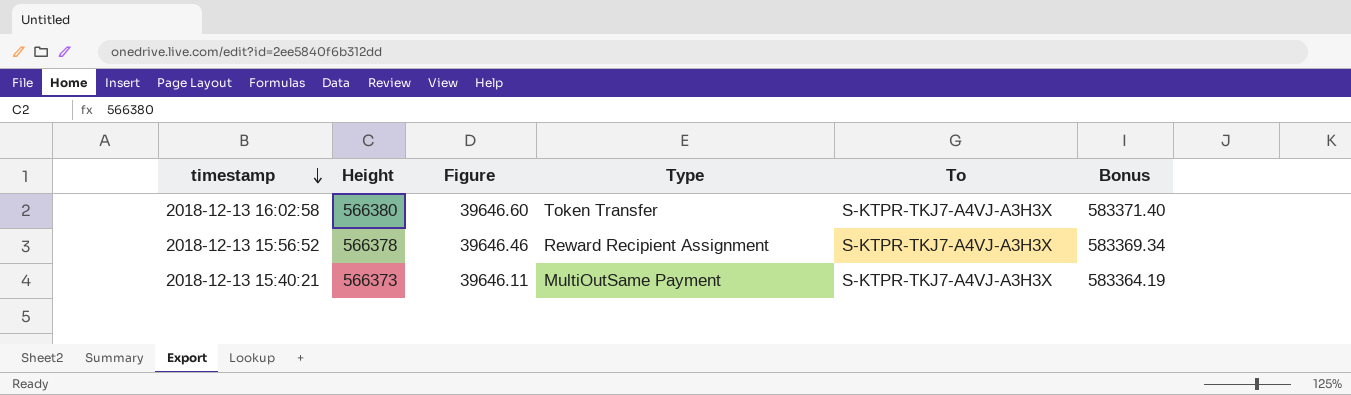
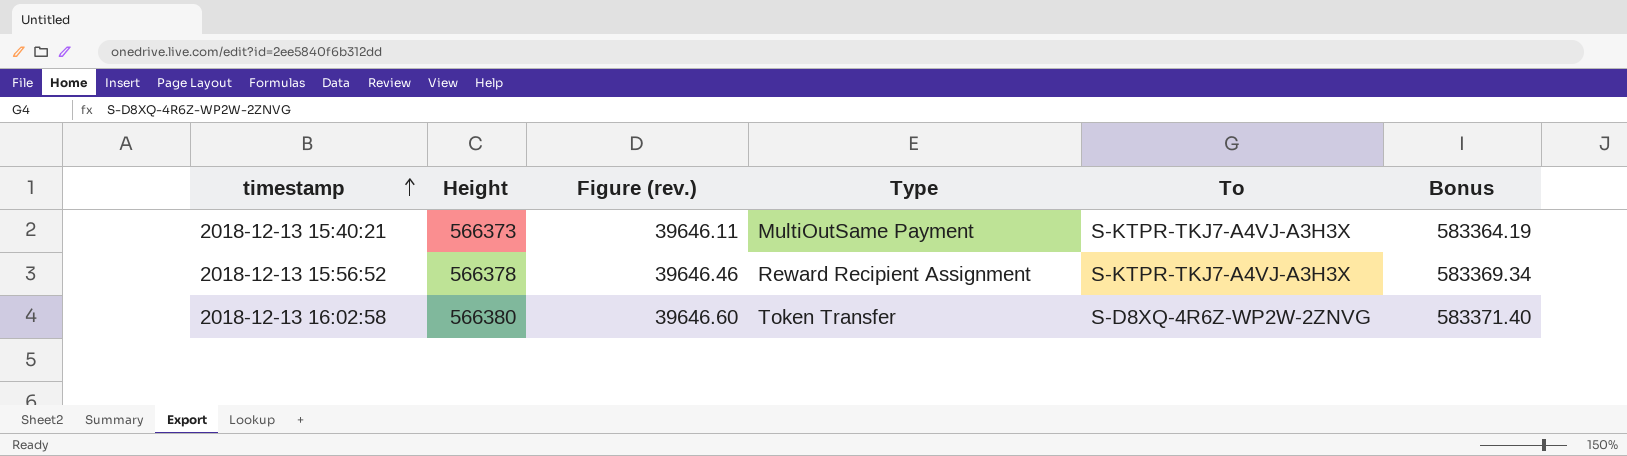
row order: timestamp descending -> timestamp ascending
column name: Figure -> Figure (rev.)
2018-12-13 16:02:58 | To: S-KTPR-TKJ7-A4VJ-A3H3X -> S-D8XQ-4R6Z-WP2W-2ZNVG

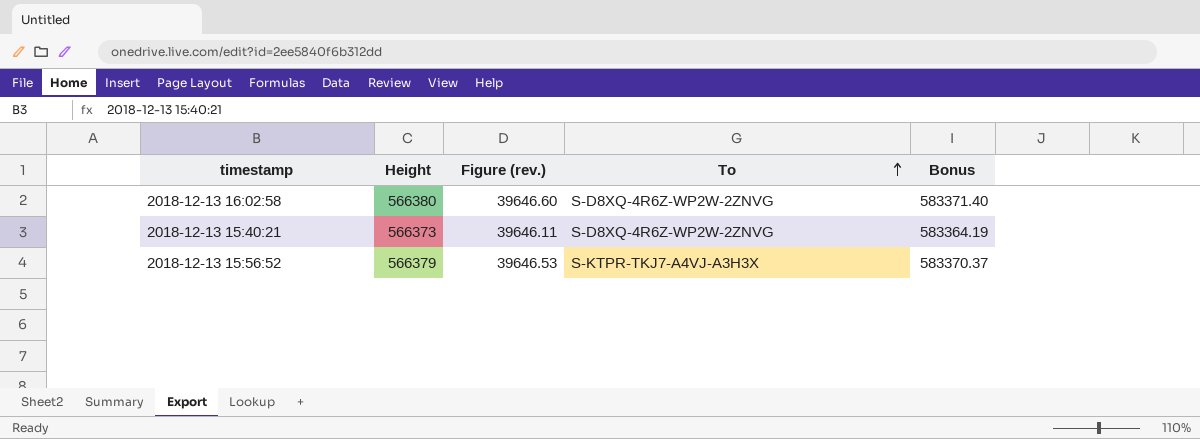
row order: timestamp ascending -> To ascending
column Type | position: 4 -> none
2018-12-13 15:40:21 | To: S-KTPR-TKJ7-A4VJ-A3H3X -> S-D8XQ-4R6Z-WP2W-2ZNVG
2018-12-13 15:56:52 | Height: 566378 -> 566379
2018-12-13 15:56:52 | Figure (rev.): 39646.46 -> 39646.53
2018-12-13 15:56:52 | Bonus: 583369.34 -> 583370.37

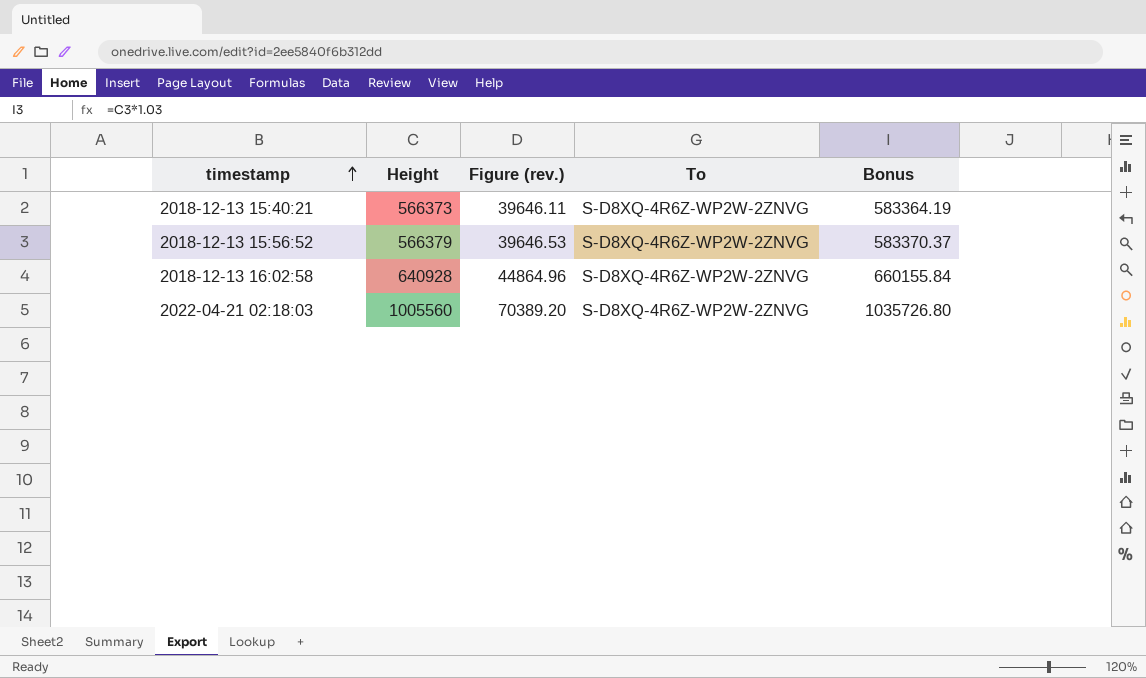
row order: To ascending -> timestamp ascending
2018-12-13 15:56:52 | To: S-KTPR-TKJ7-A4VJ-A3H3X -> S-D8XQ-4R6Z-WP2W-2ZNVG
2018-12-13 16:02:58 | Height: 566380 -> 640928
2018-12-13 16:02:58 | Figure (rev.): 39646.60 -> 44864.96
2018-12-13 16:02:58 | Bonus: 583371.40 -> 660155.84
row 2022-04-21 02:18:03: none -> 1005560 | 70389.20 | S-D8XQ-4R6Z-WP2W-2ZNVG | 1035726.80

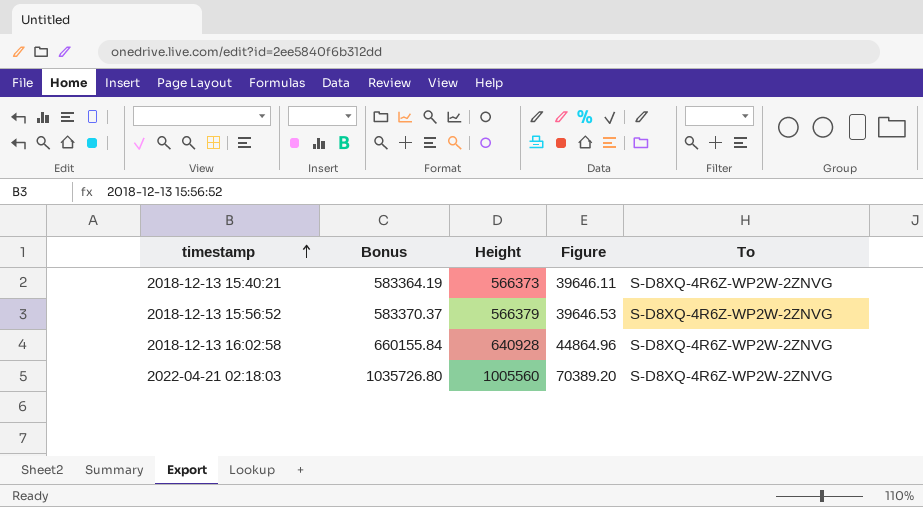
column Bonus | position: 5 -> 2
column name: Figure (rev.) -> Figure

